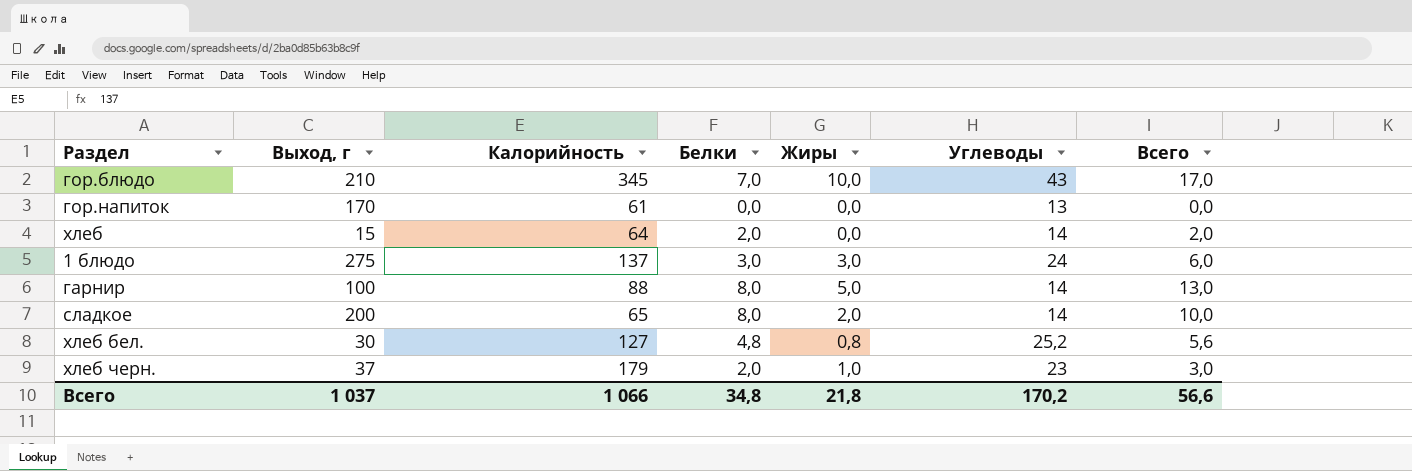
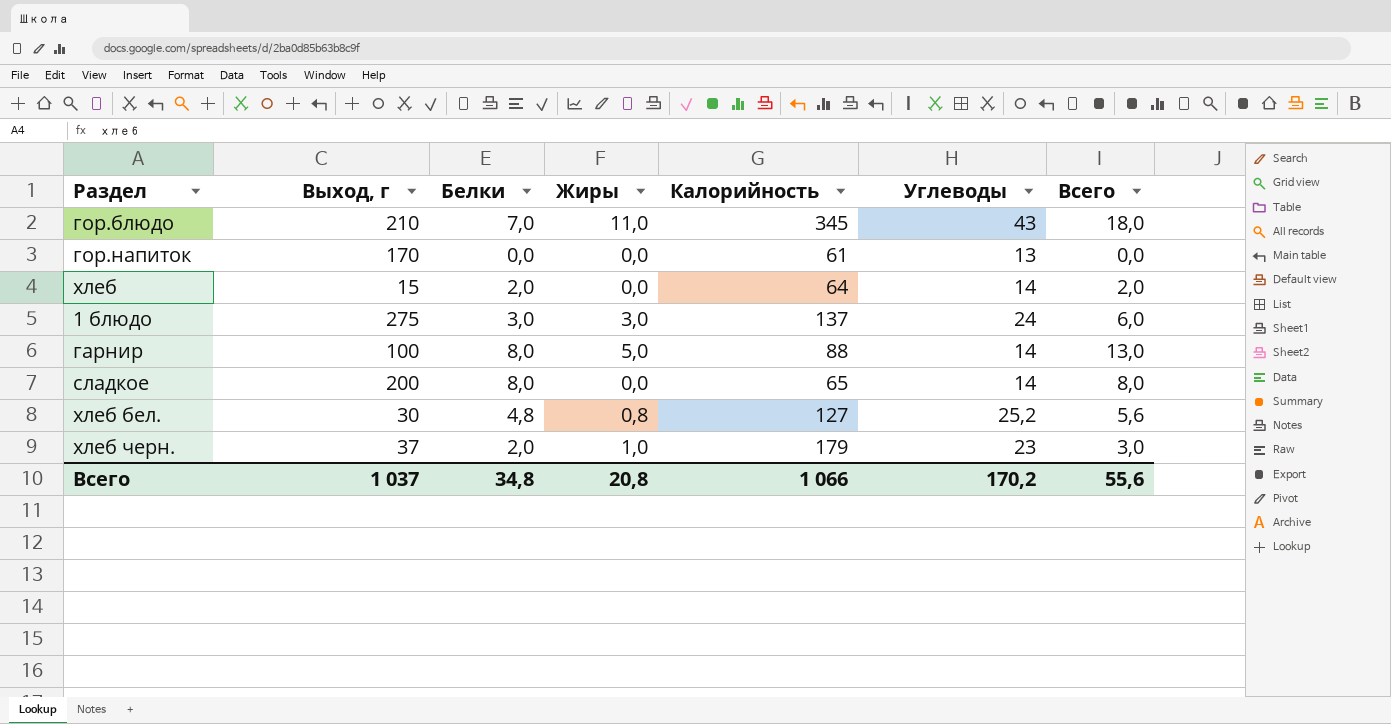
column Калорийность | position: 3 -> 5
гор.блюдо | Жиры: 10,0 -> 11,0
гор.блюдо | Всего: 17,0 -> 18,0
сладкое | Жиры: 2,0 -> 0,0
сладкое | Всего: 10,0 -> 8,0
Всего | Жиры: 21,8 -> 20,8
Всего | Всего: 56,6 -> 55,6

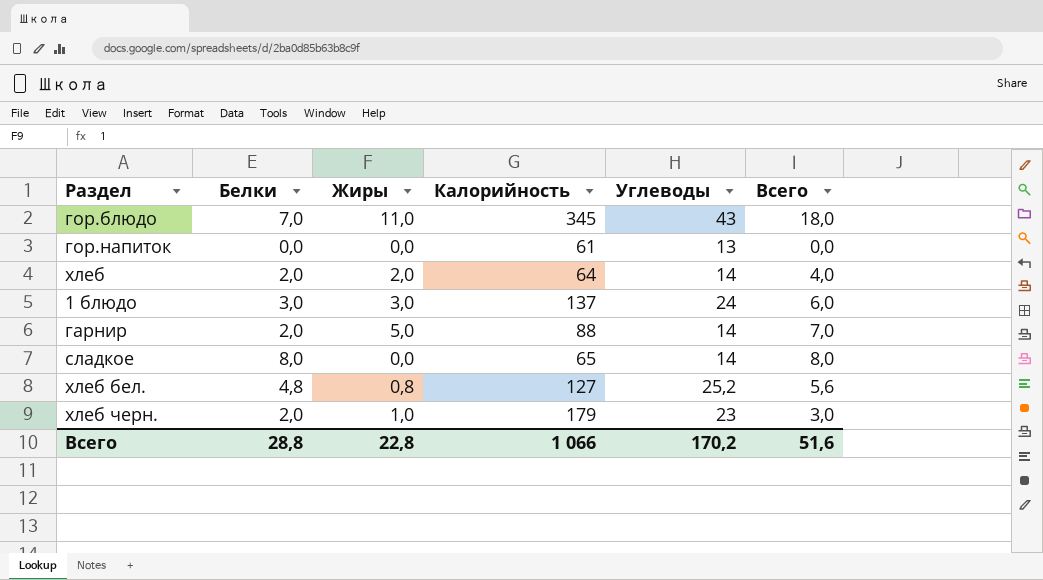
column Выход, г | position: 2 -> none
хлеб | Жиры: 0,0 -> 2,0
хлеб | Всего: 2,0 -> 4,0
гарнир | Белки: 8,0 -> 2,0
гарнир | Всего: 13,0 -> 7,0
Всего | Белки: 34,8 -> 28,8
Всего | Жиры: 20,8 -> 22,8
Всего | Всего: 55,6 -> 51,6

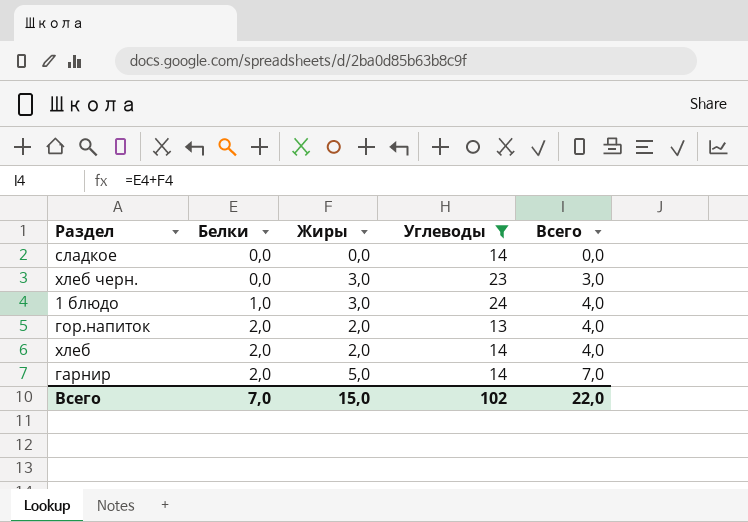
filter: none -> Углеводы <= 24
row order: none -> Белки ascending
column Калорийность | position: 4 -> none
сладкое | Белки: 8,0 -> 0,0
сладкое | Всего: 8,0 -> 0,0
хлеб черн. | Белки: 2,0 -> 0,0
хлеб черн. | Жиры: 1,0 -> 3,0
1 блюдо | Белки: 3,0 -> 1,0
1 блюдо | Всего: 6,0 -> 4,0
гор.напиток | Белки: 0,0 -> 2,0
гор.напиток | Жиры: 0,0 -> 2,0
гор.напиток | Всего: 0,0 -> 4,0
Всего | Белки: 28,8 -> 7,0
Всего | Жиры: 22,8 -> 15,0
Всего | Углеводы: 170,2 -> 102
Всего | Всего: 51,6 -> 22,0

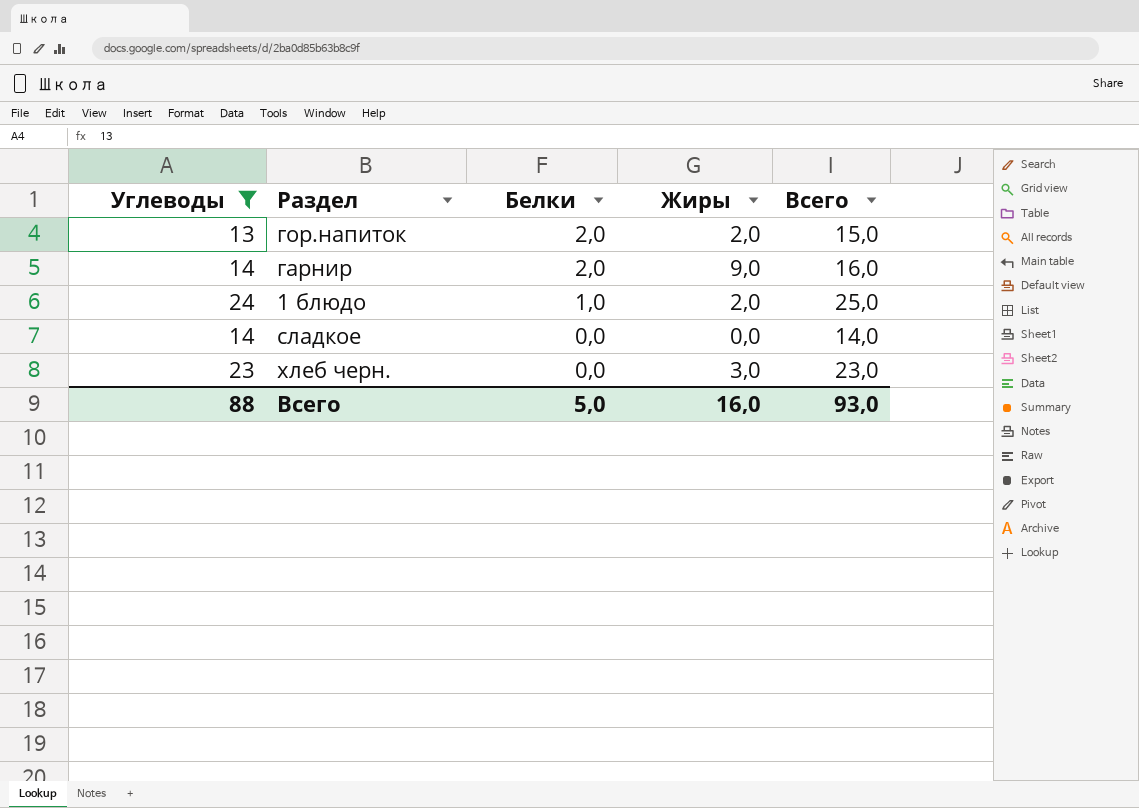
row order: Белки ascending -> Белки descending
column Углеводы | position: 4 -> 1
column Всего | formula: [Белки] + [Жиры] -> [Углеводы] + [Белки]
row хлеб: 2,0 | 2,0 | 14 | 4,0 -> none
гарнир | Жиры: 5,0 -> 9,0
1 блюдо | Жиры: 3,0 -> 2,0
Всего | Углеводы: 102 -> 88
Всего | Белки: 7,0 -> 5,0
Всего | Жиры: 15,0 -> 16,0
Всего | Всего: 22,0 -> 93,0

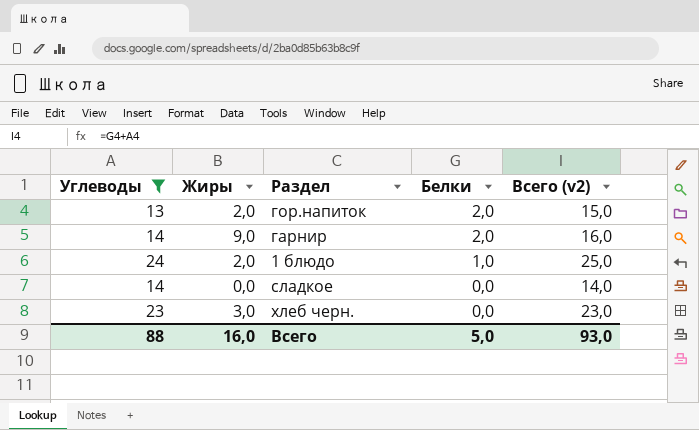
column Жиры | position: 4 -> 2
column name: Всего -> Всего (v2)

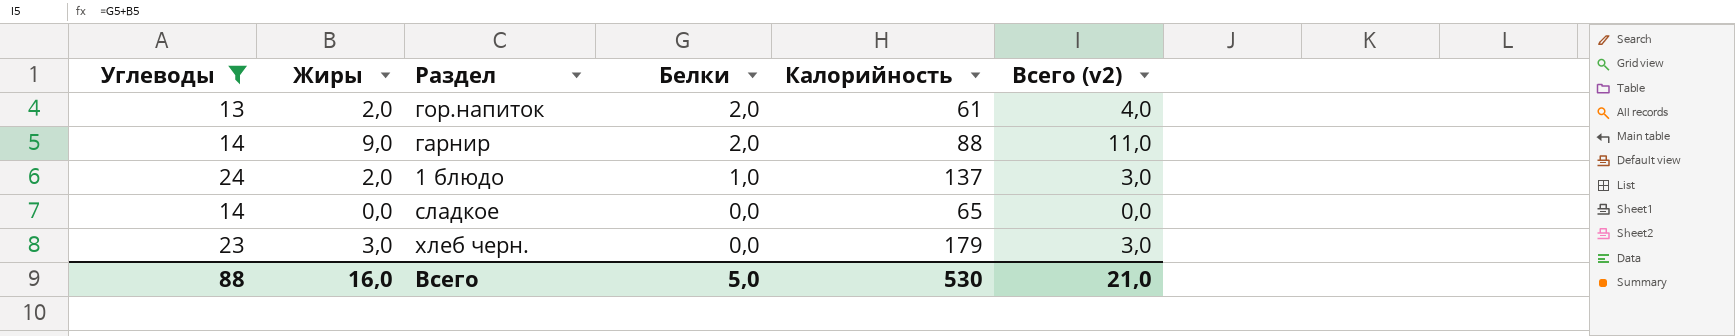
column Калорийность | position: none -> 5
column Всего (v2) | formula: [Углеводы] + [Белки] -> [Жиры] + [Белки]
Всего | Всего (v2): 93,0 -> 21,0

